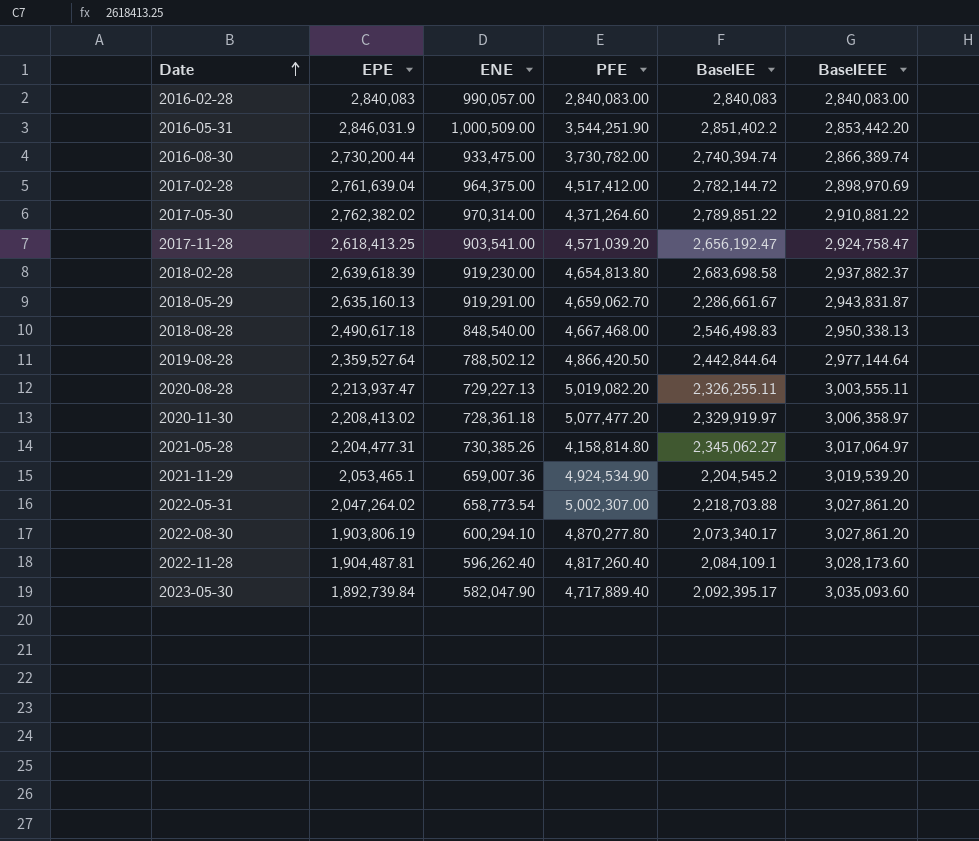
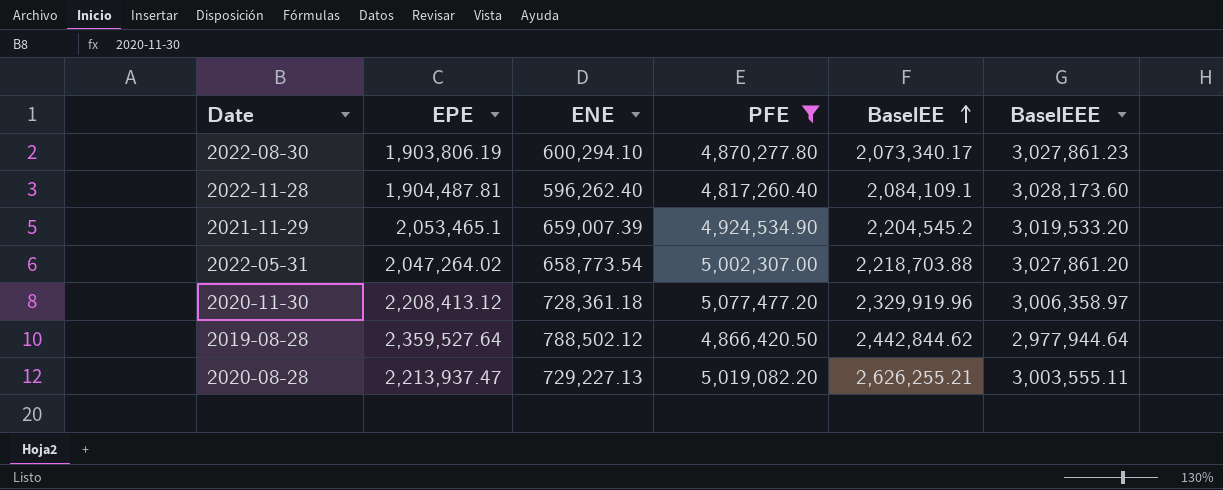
filter: none -> PFE >= 4,817,260.40
row order: Date ascending -> BaselEE ascending
2022-08-30 | BaselEEE: 3,027,861.20 -> 3,027,861.23
2021-11-29 | ENE: 659,007.36 -> 659,007.39
2021-11-29 | BaselEEE: 3,019,539.20 -> 3,019,533.20
2020-11-30 | EPE: 2,208,413.02 -> 2,208,413.12
2020-11-30 | BaselEE: 2,329,919.97 -> 2,329,919.96
2019-08-28 | BaselEE: 2,442,844.64 -> 2,442,844.62
2019-08-28 | BaselEEE: 2,977,144.64 -> 2,977,944.64
2020-08-28 | BaselEE: 2,326,255.11 -> 2,626,255.21

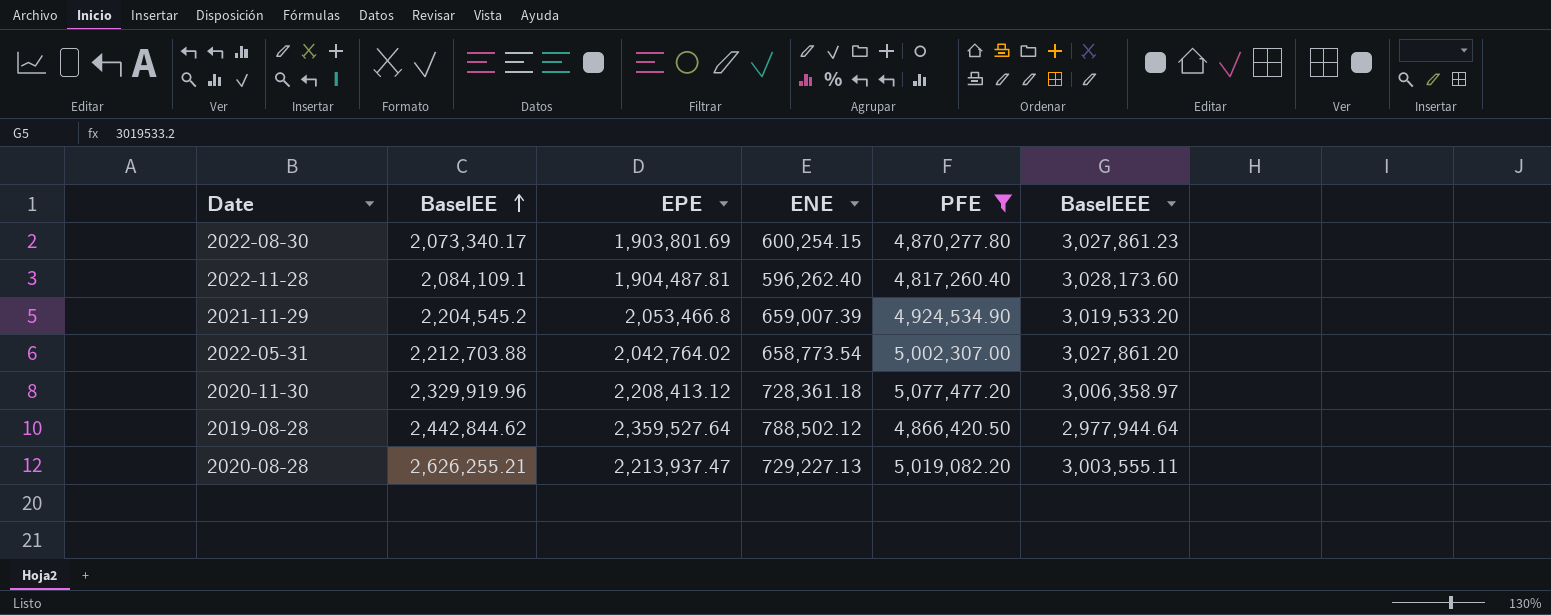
column BaselEE | position: 5 -> 2
2022-08-30 | EPE: 1,903,806.19 -> 1,903,801.69
2022-08-30 | ENE: 600,294.10 -> 600,254.15
2021-11-29 | EPE: 2,053,465.1 -> 2,053,466.8
2022-05-31 | BaselEE: 2,218,703.88 -> 2,212,703.88
2022-05-31 | EPE: 2,047,264.02 -> 2,042,764.02

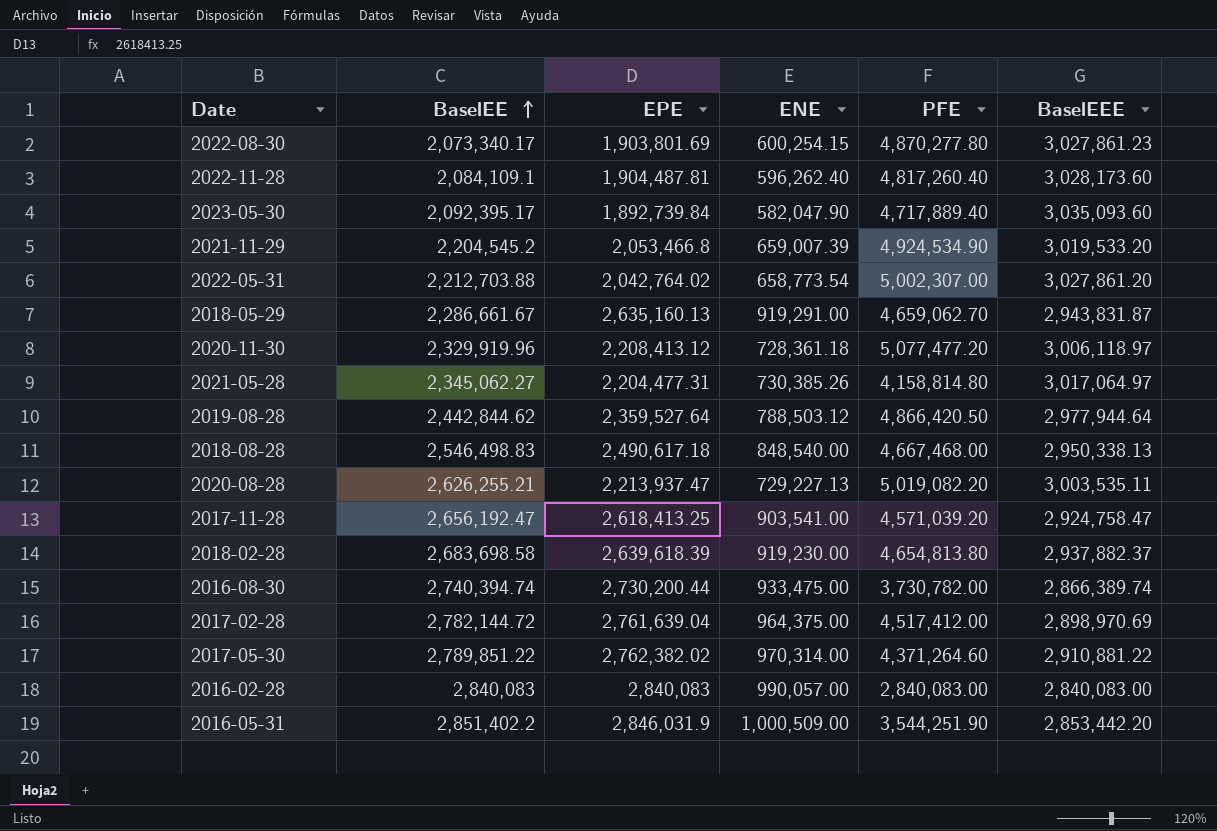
filter: PFE >= 4,817,260.40 -> none
2020-11-30 | BaselEEE: 3,006,358.97 -> 3,006,118.97
2019-08-28 | ENE: 788,502.12 -> 788,503.12
2020-08-28 | BaselEEE: 3,003,555.11 -> 3,003,535.11

